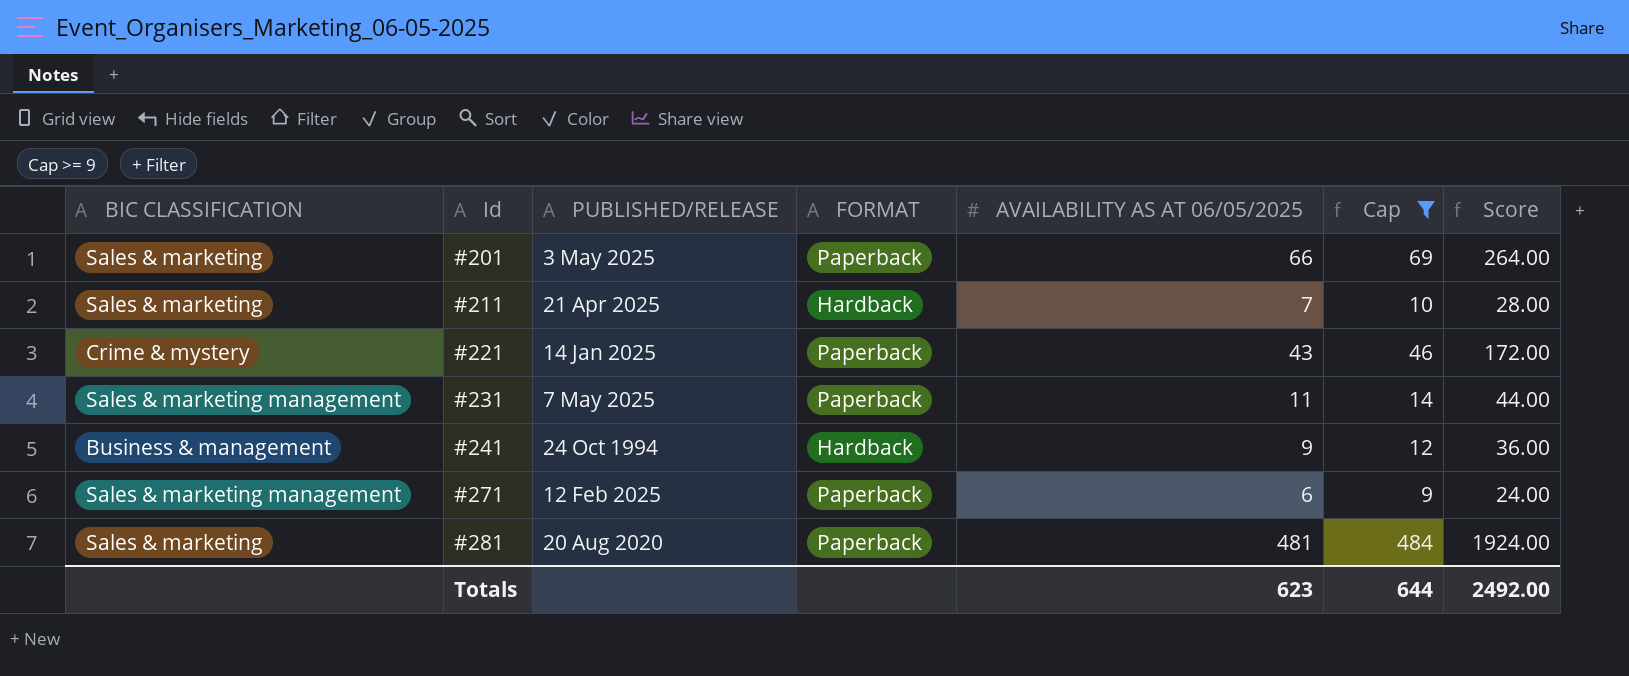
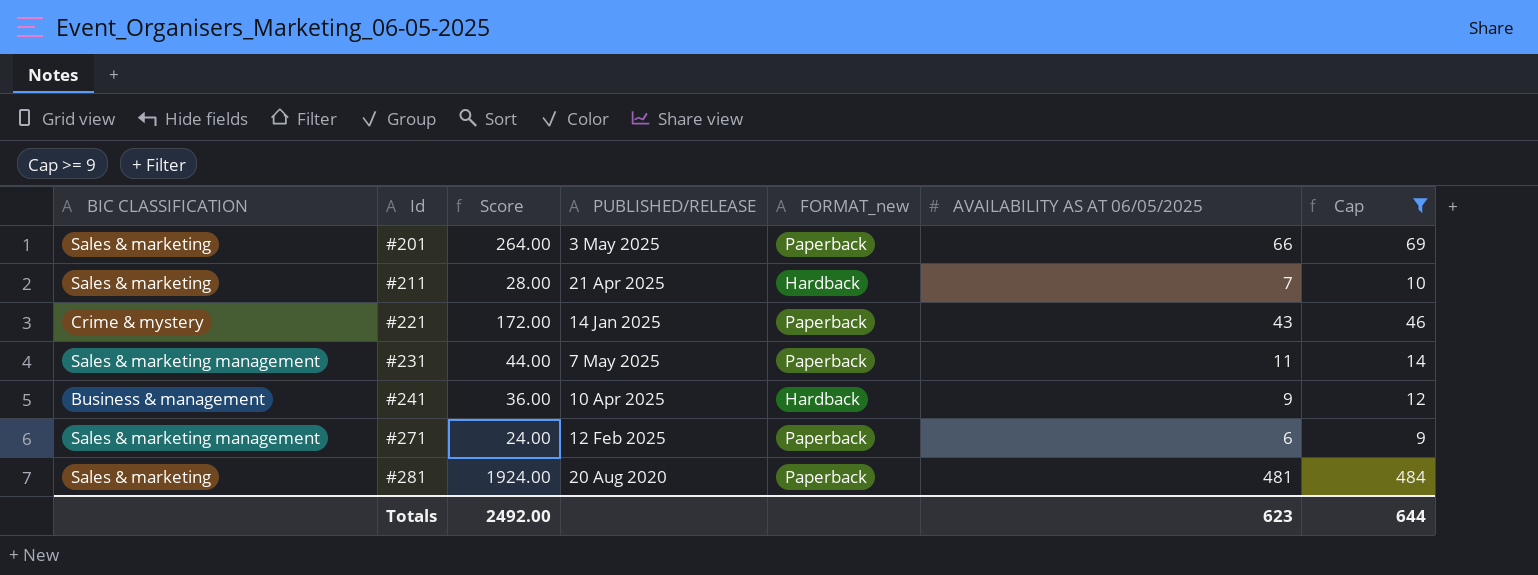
column Score | position: 7 -> 3
column name: FORMAT -> FORMAT_new
#241 | PUBLISHED/RELEASE: 24 Oct 1994 -> 10 Apr 2025

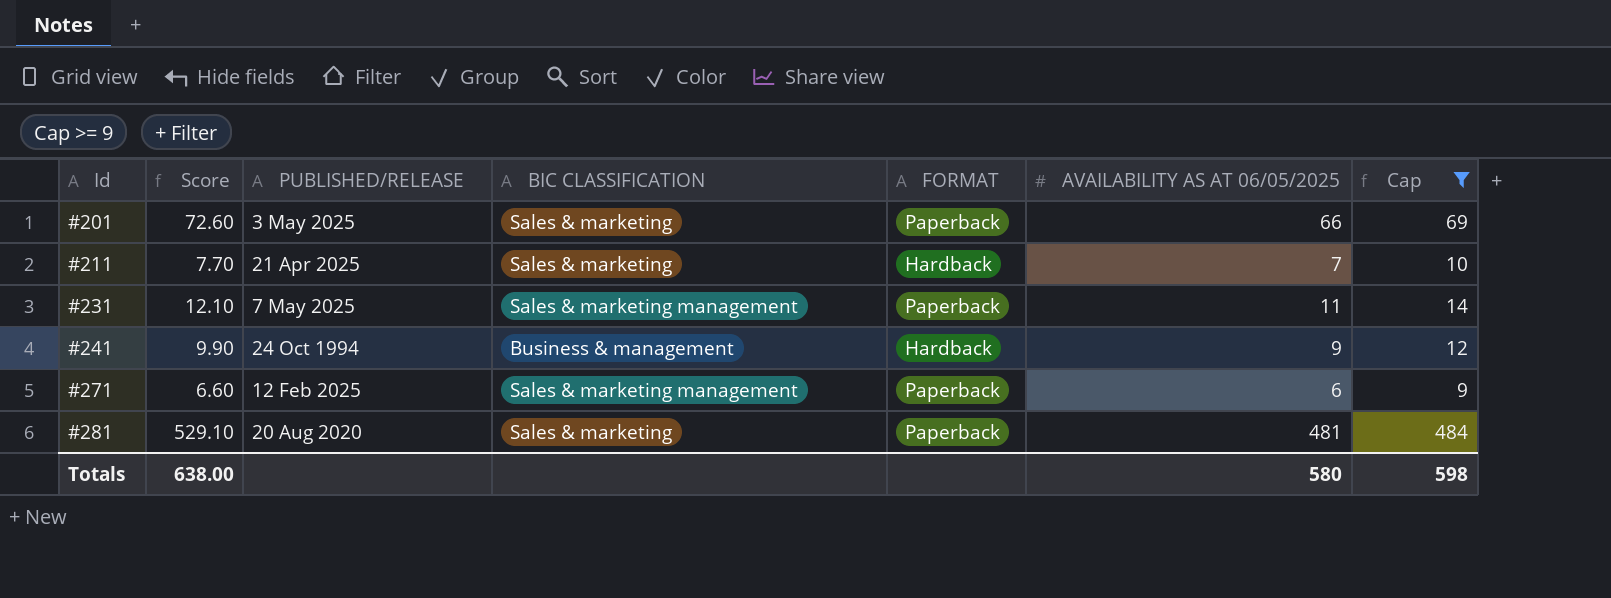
column Score | formula: [AVAILABILITY AS AT 06/05/2025] * 4 -> [AVAILABILITY AS AT 06/05/2025] * 1.1
column BIC CLASSIFICATION | position: 1 -> 4
column name: FORMAT_new -> FORMAT
row #221: Crime & mystery | 172.00 | 14 Jan 2025 | Paperback | 43 | 46 -> none
#241 | PUBLISHED/RELEASE: 10 Apr 2025 -> 24 Oct 1994
Totals | Score: 2492.00 -> 638.00
Totals | AVAILABILITY AS AT 06/05/2025: 623 -> 580
Totals | Cap: 644 -> 598

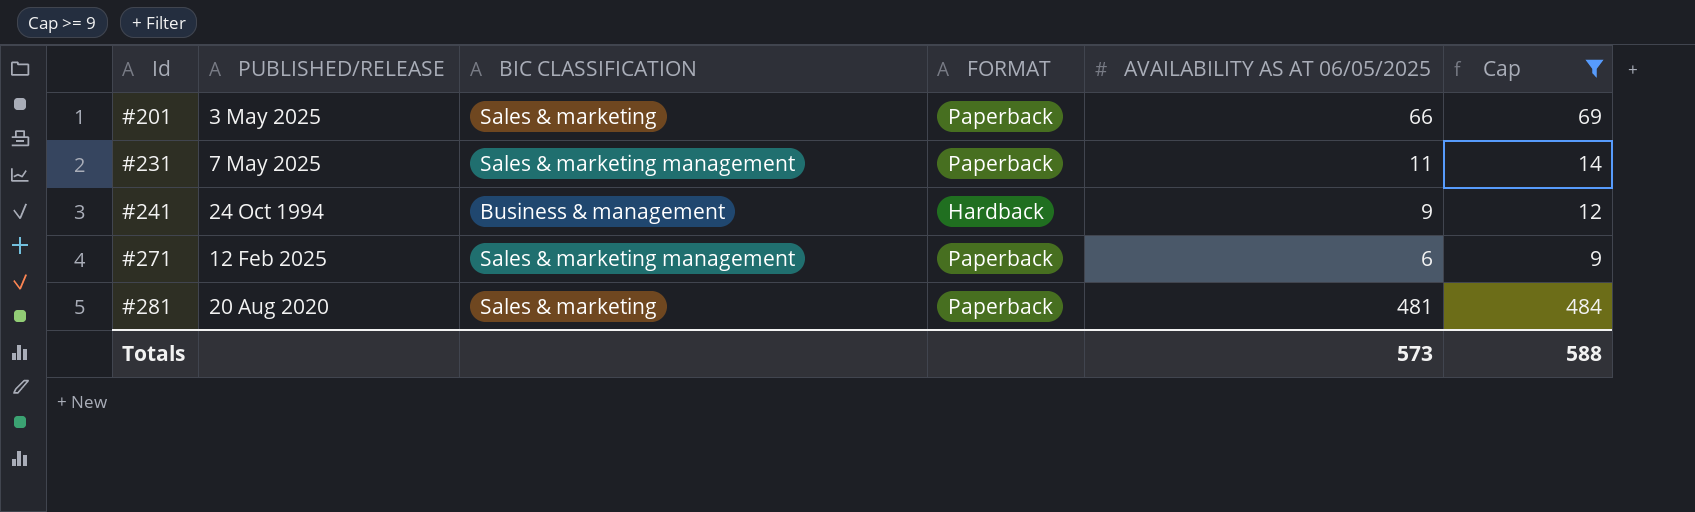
column Score | formula: [AVAILABILITY AS AT 06/05/2025] * 1.1 -> none
row #211: 7.70 | 21 Apr 2025 | Sales & marketing | Hardback | 7 | 10 -> none
Totals | AVAILABILITY AS AT 06/05/2025: 580 -> 573
Totals | Cap: 598 -> 588

